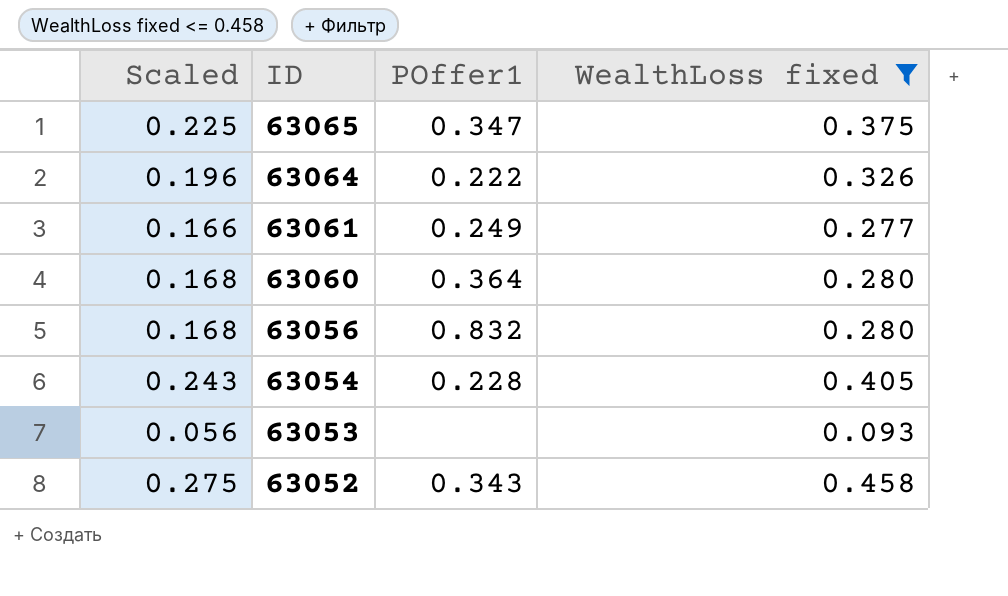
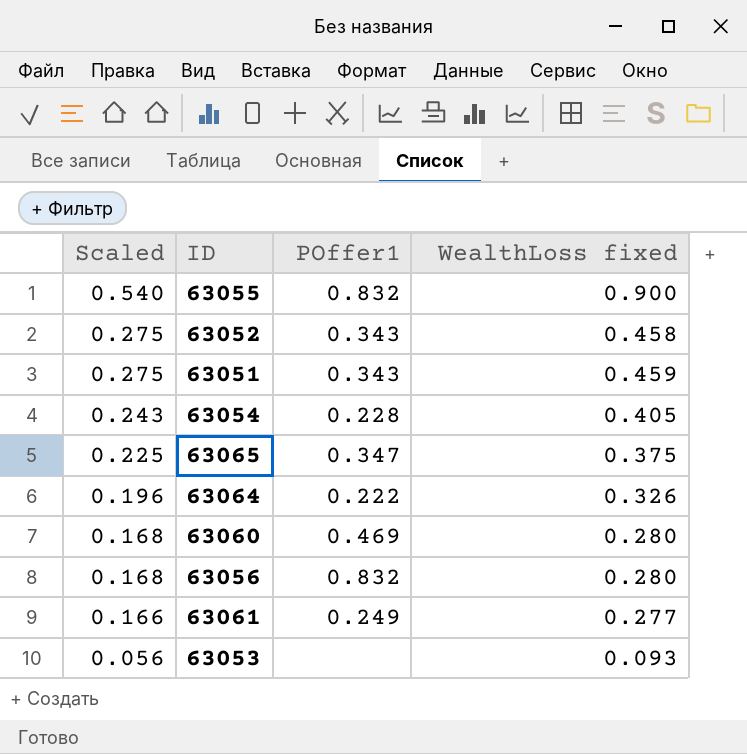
filter: WealthLoss fixed <= 0.458 -> none
row order: ID descending -> Scaled descending
63060 | POffer1: 0.364 -> 0.469

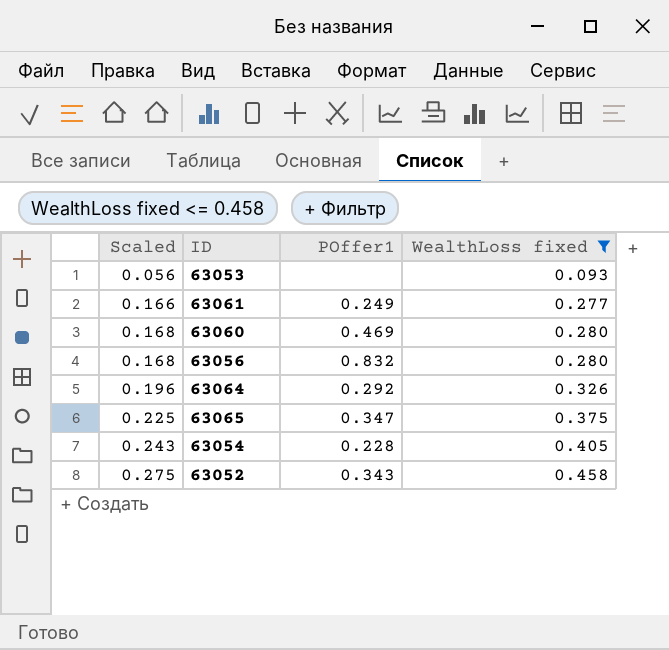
filter: none -> WealthLoss fixed <= 0.458
row order: Scaled descending -> Scaled ascending
63064 | POffer1: 0.222 -> 0.292

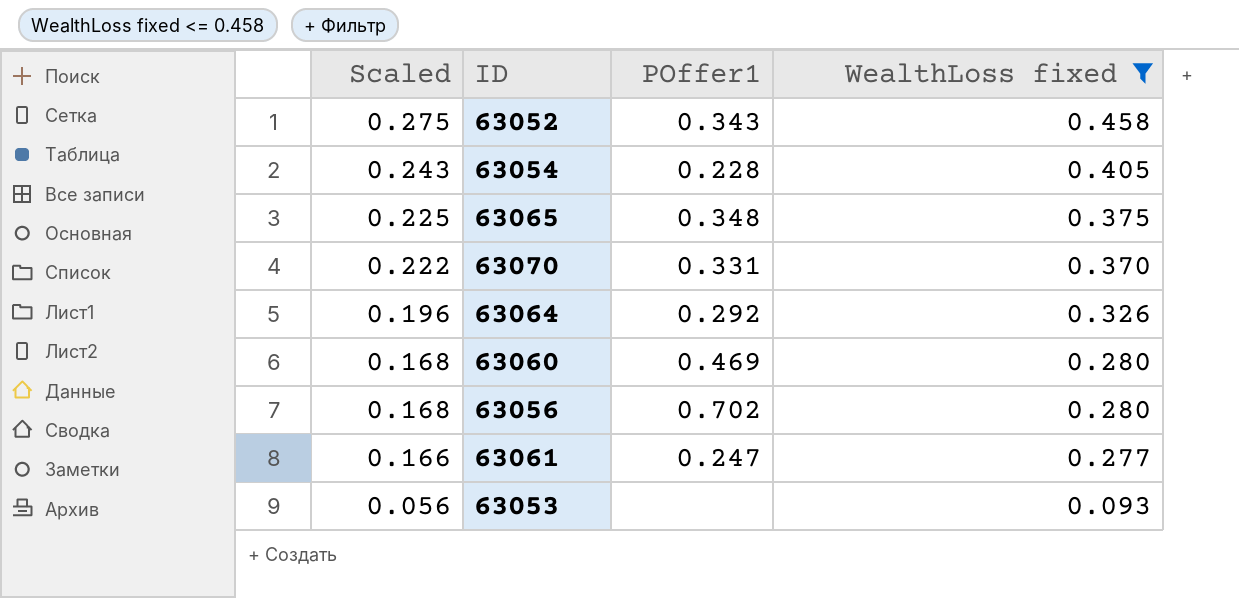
row order: Scaled ascending -> Scaled descending
63065 | POffer1: 0.347 -> 0.348
row 63070: none -> 0.222 | 0.331 | 0.370
63056 | POffer1: 0.832 -> 0.702
63061 | POffer1: 0.249 -> 0.247

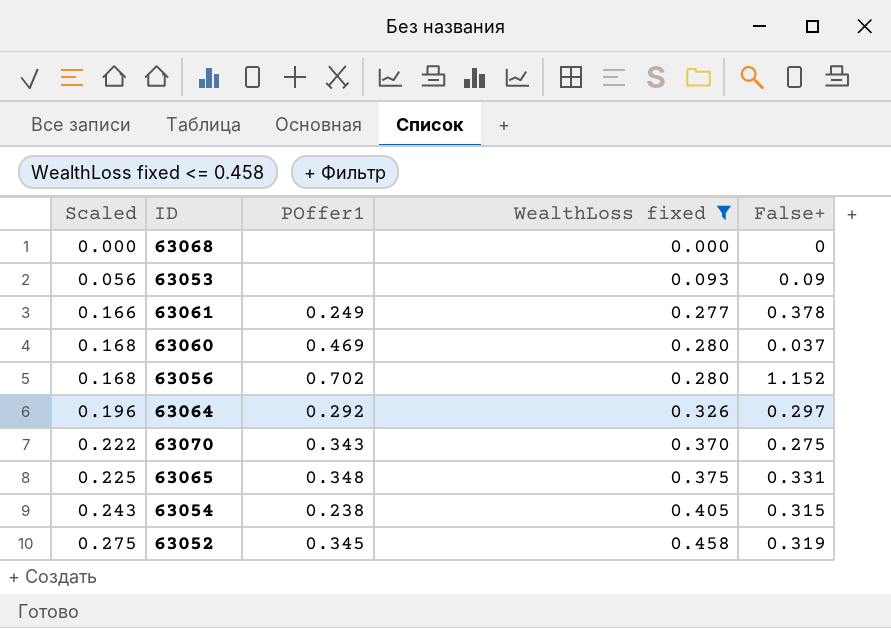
row order: Scaled descending -> Scaled ascending
column False+ | position: none -> 5
row 63068: none -> 0.000 | none | 0.000 | 0
63061 | POffer1: 0.247 -> 0.249
63070 | POffer1: 0.331 -> 0.343
63054 | POffer1: 0.228 -> 0.238
63052 | POffer1: 0.343 -> 0.345

